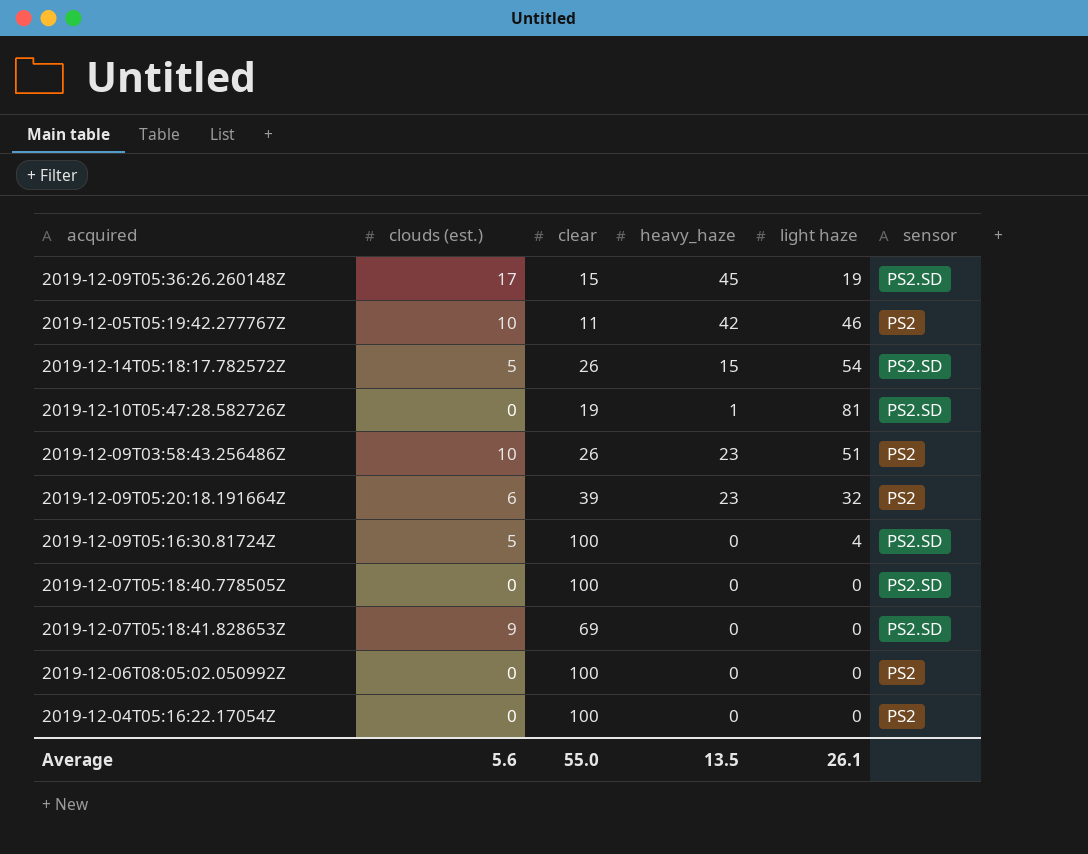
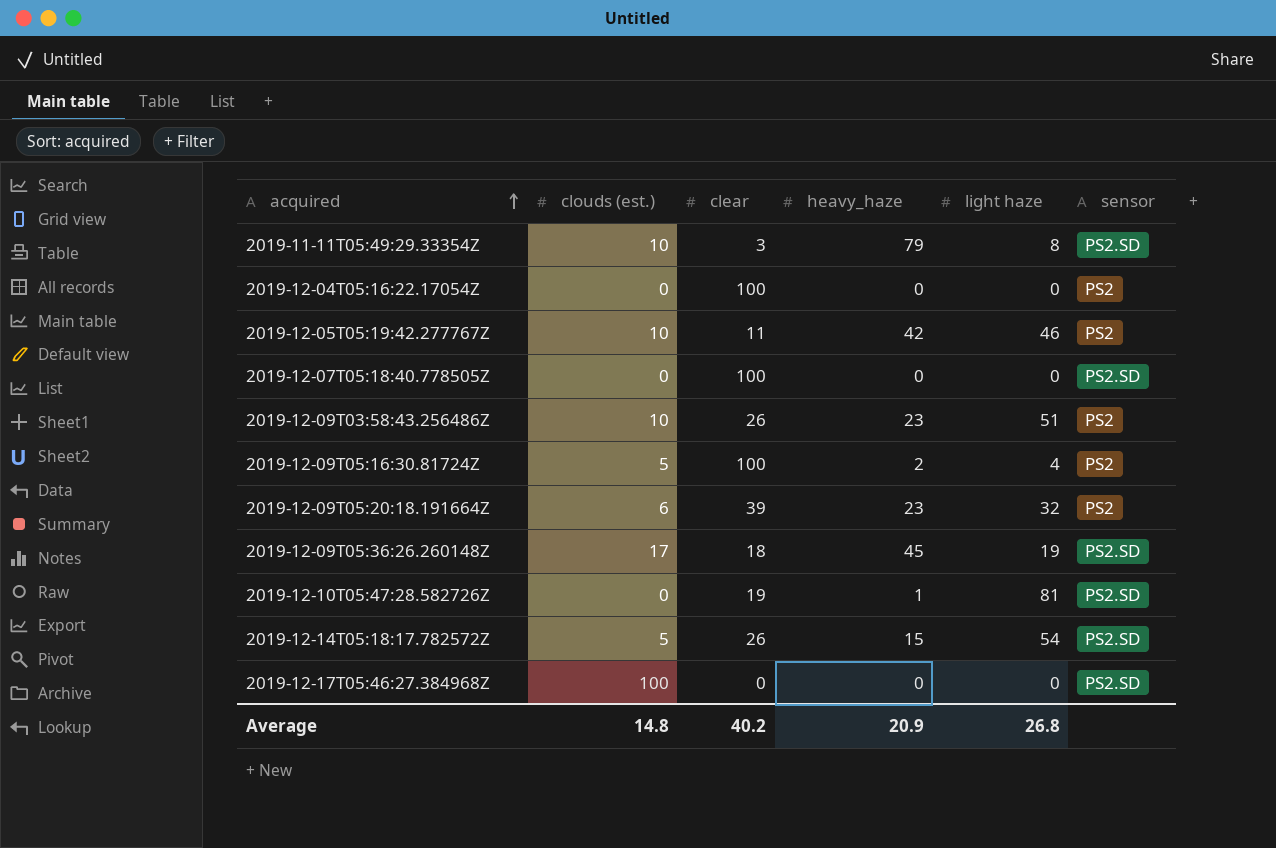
row order: none -> acquired ascending
row 2019-12-07T05:18:41.828653Z: 9 | 69 | 0 | 0 | PS2.SD -> none
row 2019-12-06T08:05:02.050992Z: 0 | 100 | 0 | 0 | PS2 -> none
row 2019-11-11T05:49:29.33354Z: none -> 10 | 3 | 79 | 8 | PS2.SD
2019-12-09T05:16:30.81724Z | heavy_haze: 0 -> 2
2019-12-09T05:16:30.81724Z | sensor: PS2.SD -> PS2
2019-12-09T05:36:26.260148Z | clear: 15 -> 18
row 2019-12-17T05:46:27.384968Z: none -> 100 | 0 | 0 | 0 | PS2.SD
Average | clouds (est.): 5.6 -> 14.8
Average | clear: 55.0 -> 40.2
Average | heavy_haze: 13.5 -> 20.9
Average | light haze: 26.1 -> 26.8

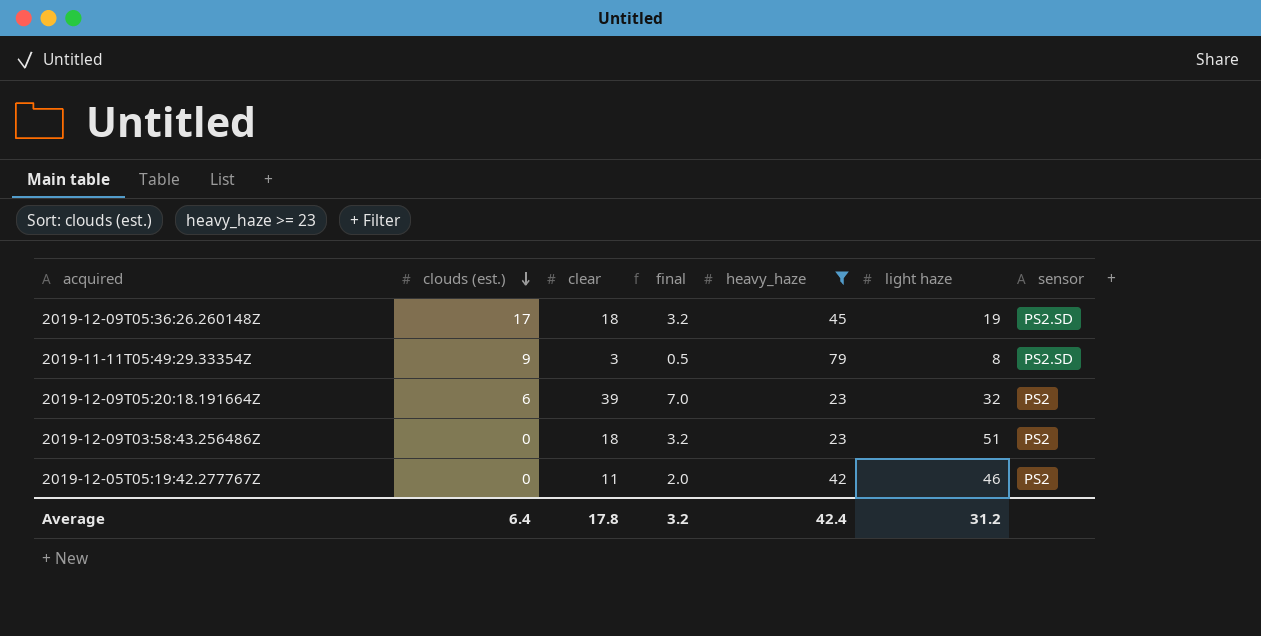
filter: none -> heavy_haze >= 23
row order: acquired ascending -> clouds (est.) descending
column final | formula: none -> [clear] * 0.18
2019-11-11T05:49:29.33354Z | clouds (est.): 10 -> 9
2019-12-09T03:58:43.256486Z | clouds (est.): 10 -> 0
2019-12-09T03:58:43.256486Z | clear: 26 -> 18
2019-12-05T05:19:42.277767Z | clouds (est.): 10 -> 0
Average | clouds (est.): 14.8 -> 6.4
Average | clear: 40.2 -> 17.8
Average | heavy_haze: 20.9 -> 42.4
Average | light haze: 26.8 -> 31.2

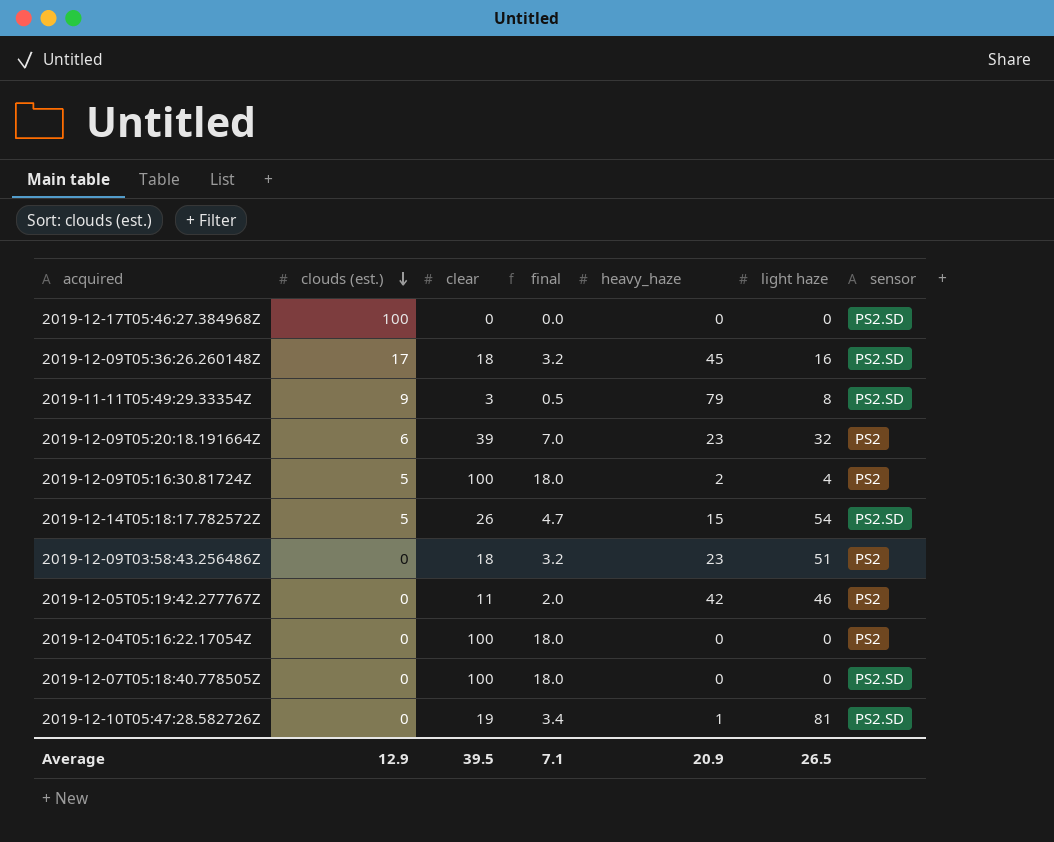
filter: heavy_haze >= 23 -> none
2019-12-09T05:36:26.260148Z | light haze: 19 -> 16
Average | clouds (est.): 6.4 -> 12.9
Average | clear: 17.8 -> 39.5
Average | final: 3.2 -> 7.1
Average | heavy_haze: 42.4 -> 20.9
Average | light haze: 31.2 -> 26.5

